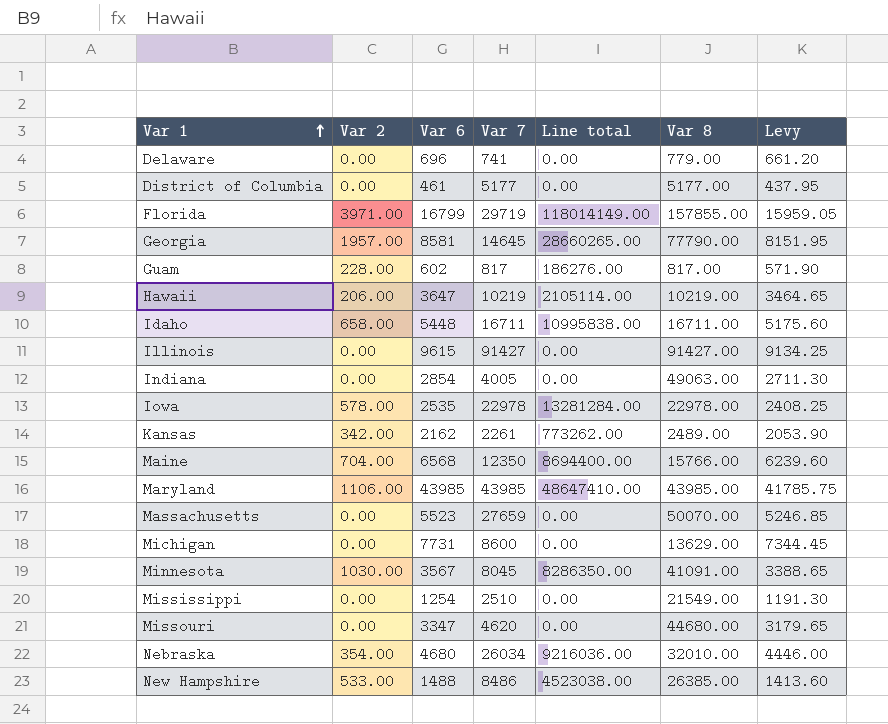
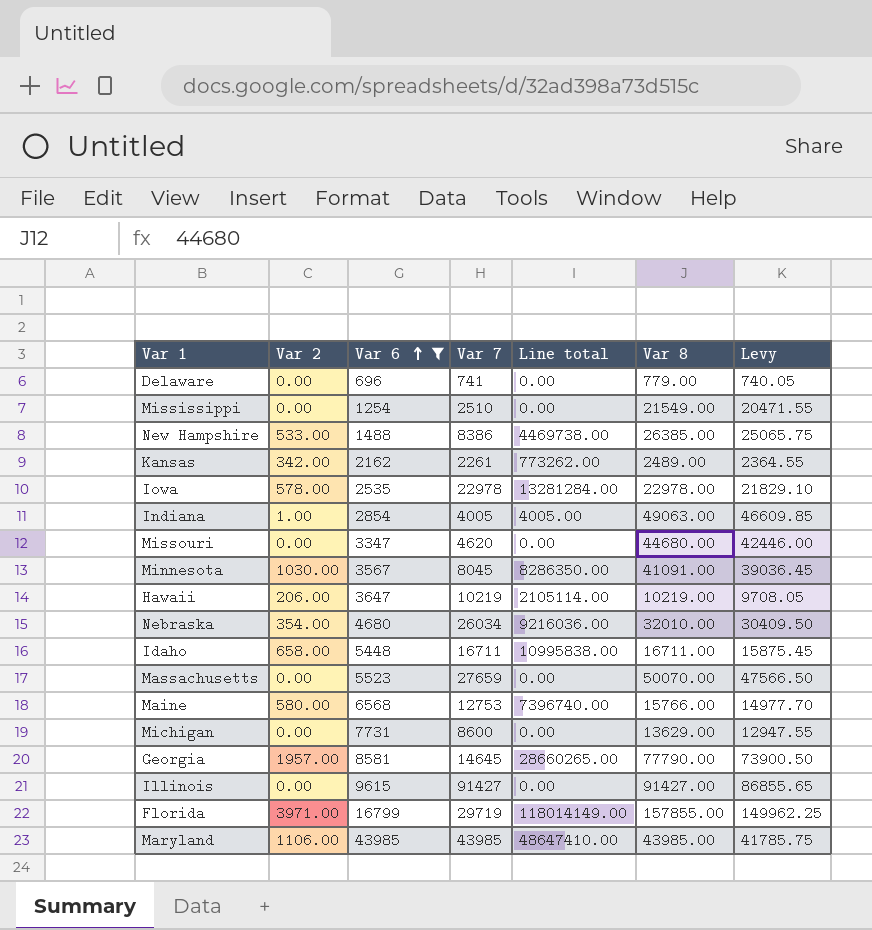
filter: none -> Var 6 >= 696
row order: Var 1 ascending -> Var 6 ascending
column Levy | formula: [Var 6] * 0.95 -> [Var 8] * 0.95
New Hampshire | Var 7: 8486 -> 8386
New Hampshire | Line total: 4523038.00 -> 4469738.00
Indiana | Var 2: 0.00 -> 1.00
Indiana | Line total: 0.00 -> 4005.00
Maine | Var 2: 704.00 -> 580.00
Maine | Var 7: 12350 -> 12753
Maine | Line total: 8694400.00 -> 7396740.00

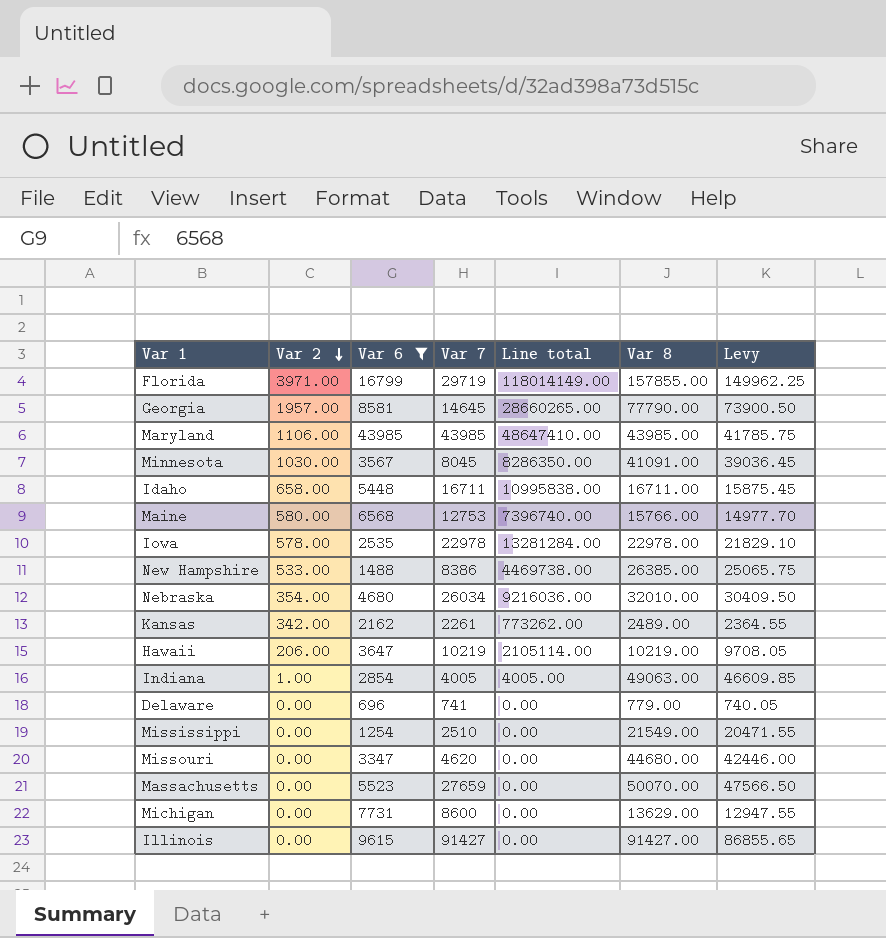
row order: Var 6 ascending -> Var 2 descending

